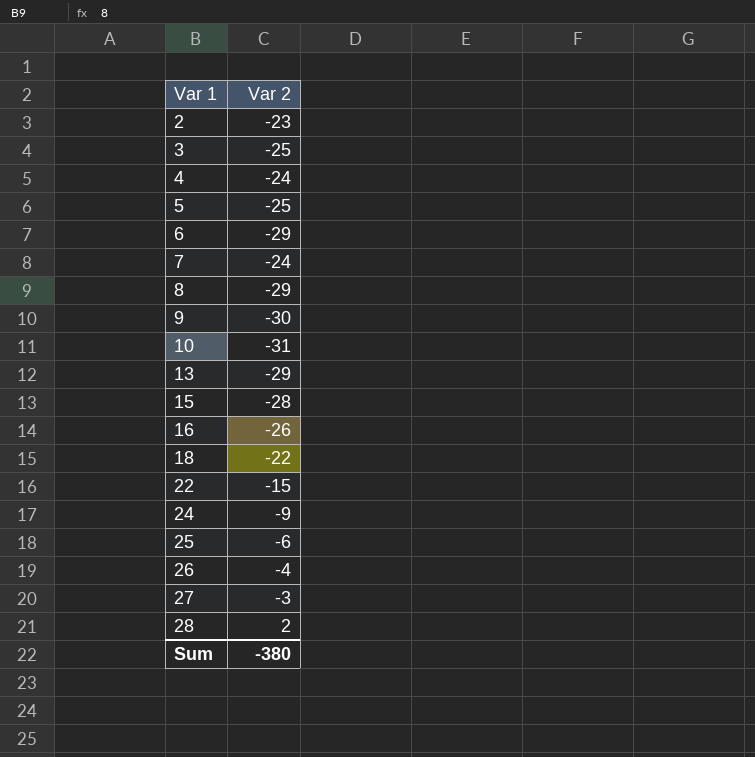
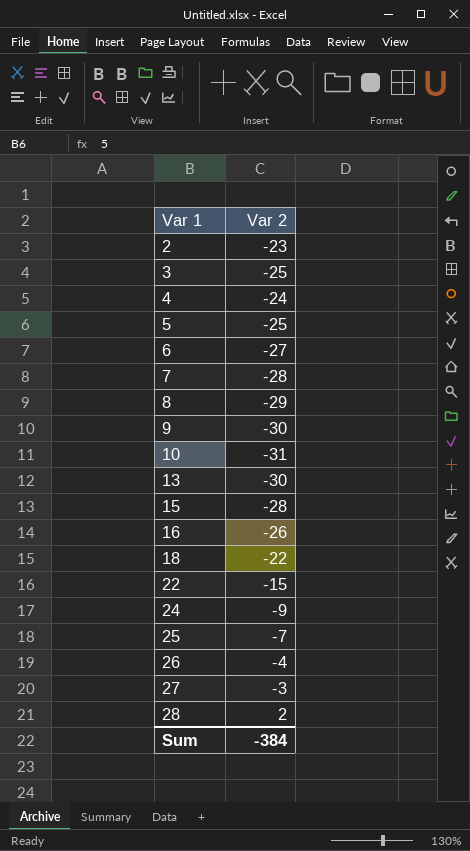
6 | Var 2: -29 -> -27
7 | Var 2: -24 -> -28
13 | Var 2: -29 -> -30
25 | Var 2: -6 -> -7
Sum | Var 2: -380 -> -384

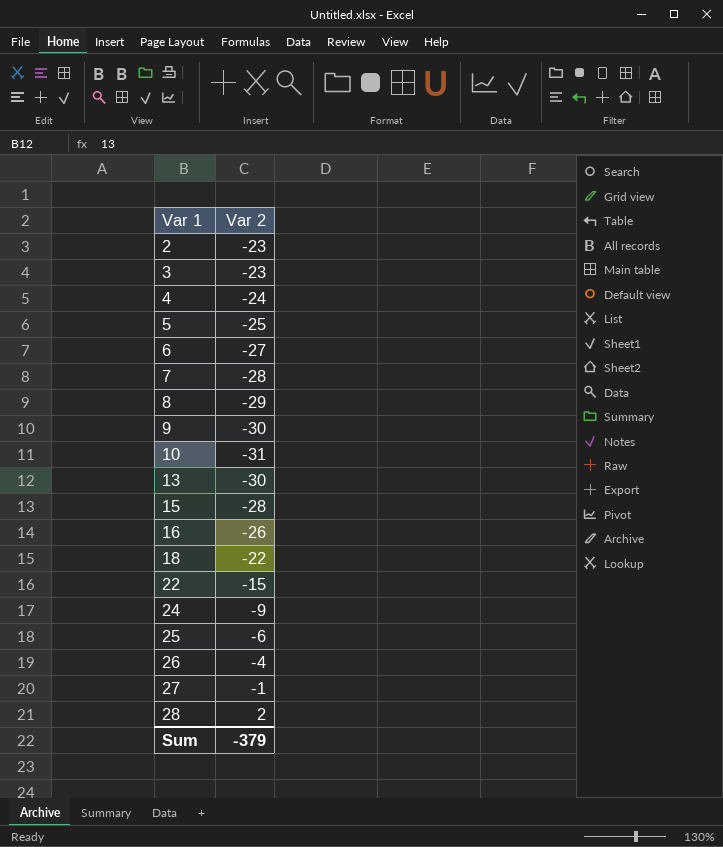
3 | Var 2: -25 -> -23
25 | Var 2: -7 -> -6
27 | Var 2: -3 -> -1
Sum | Var 2: -384 -> -379

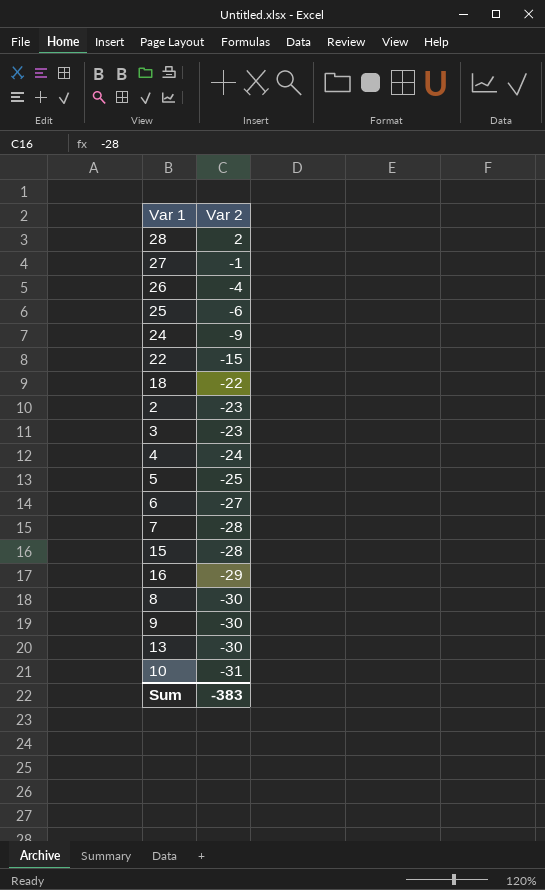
row order: Var 1 ascending -> Var 2 descending
16 | Var 2: -26 -> -29
8 | Var 2: -29 -> -30
Sum | Var 2: -379 -> -383

